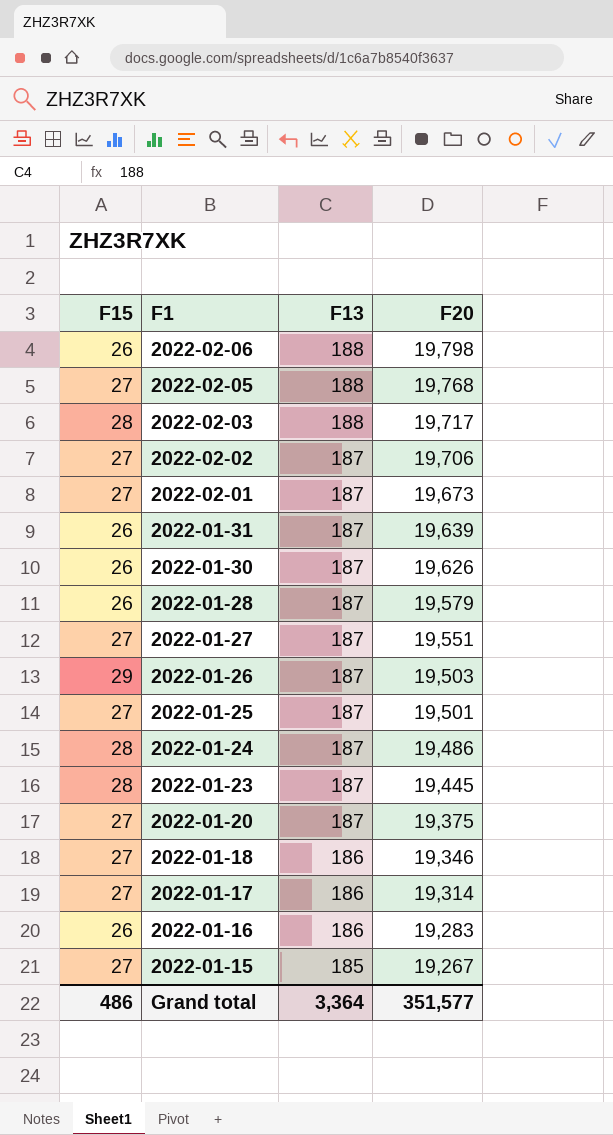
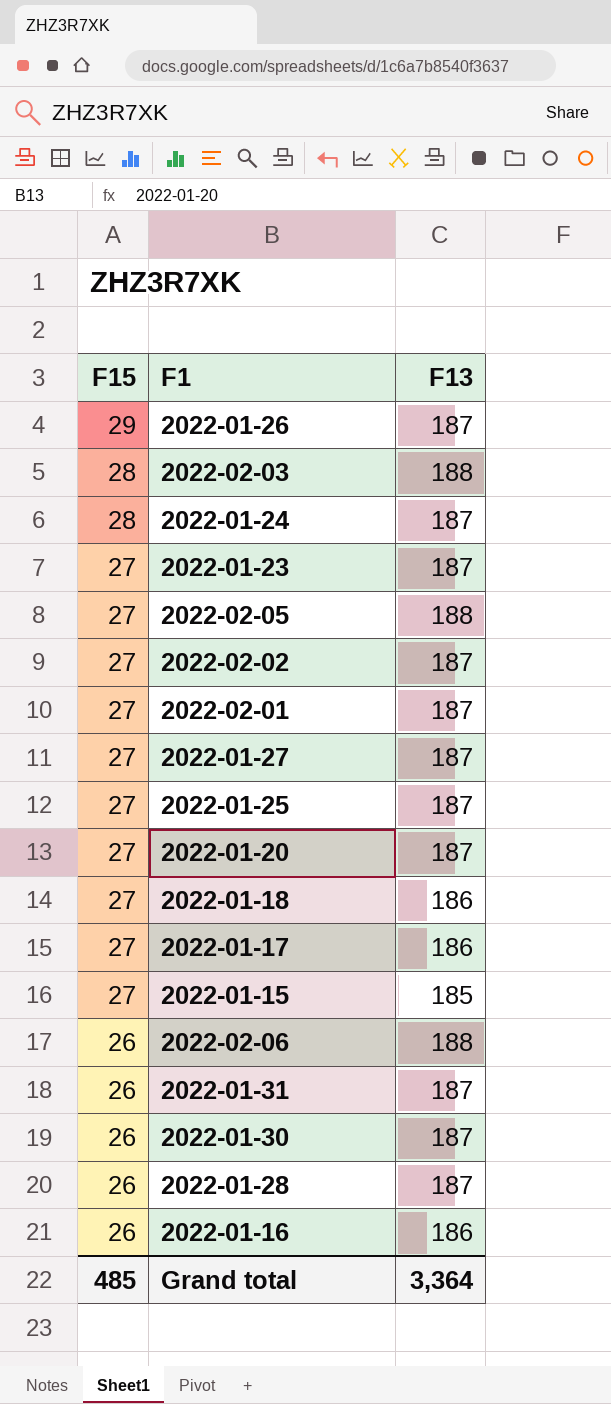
row order: F1 descending -> F15 descending
column F20 | position: 4 -> none
2022-01-23 | F15: 28 -> 27
Grand total | F15: 486 -> 485

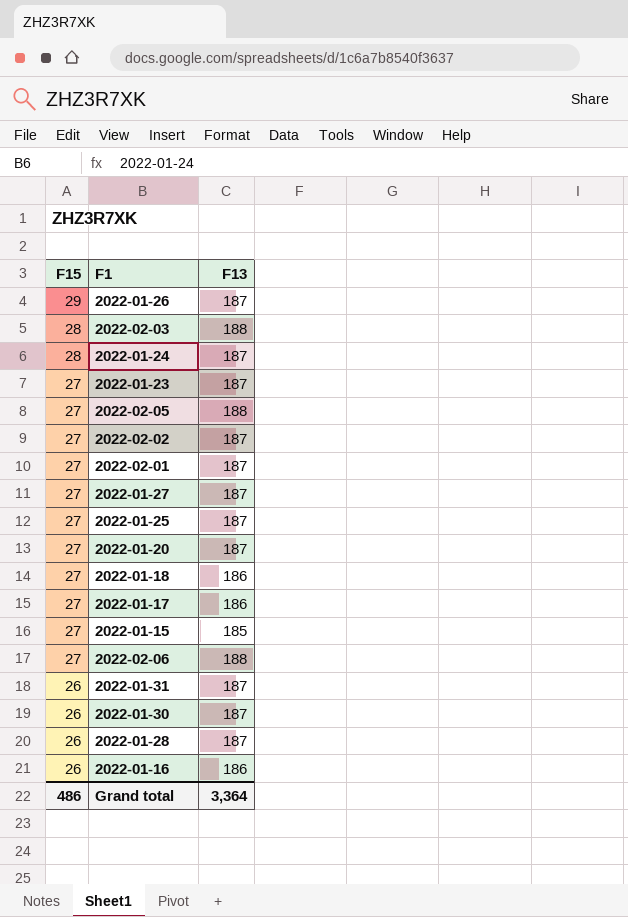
2022-02-06 | F15: 26 -> 27
Grand total | F15: 485 -> 486

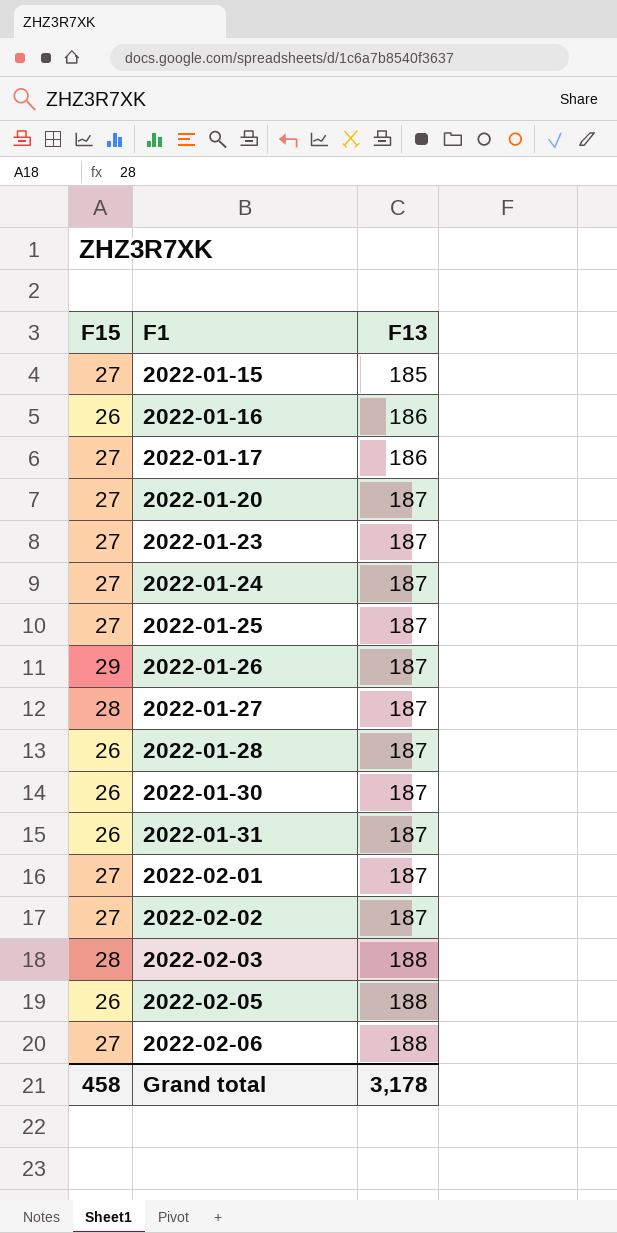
row order: F15 descending -> F1 ascending
row 2022-01-18: 27 | 186 -> none
2022-01-24 | F15: 28 -> 27
2022-01-27 | F15: 27 -> 28
2022-02-05 | F15: 27 -> 26
Grand total | F15: 486 -> 458
Grand total | F13: 3,364 -> 3,178

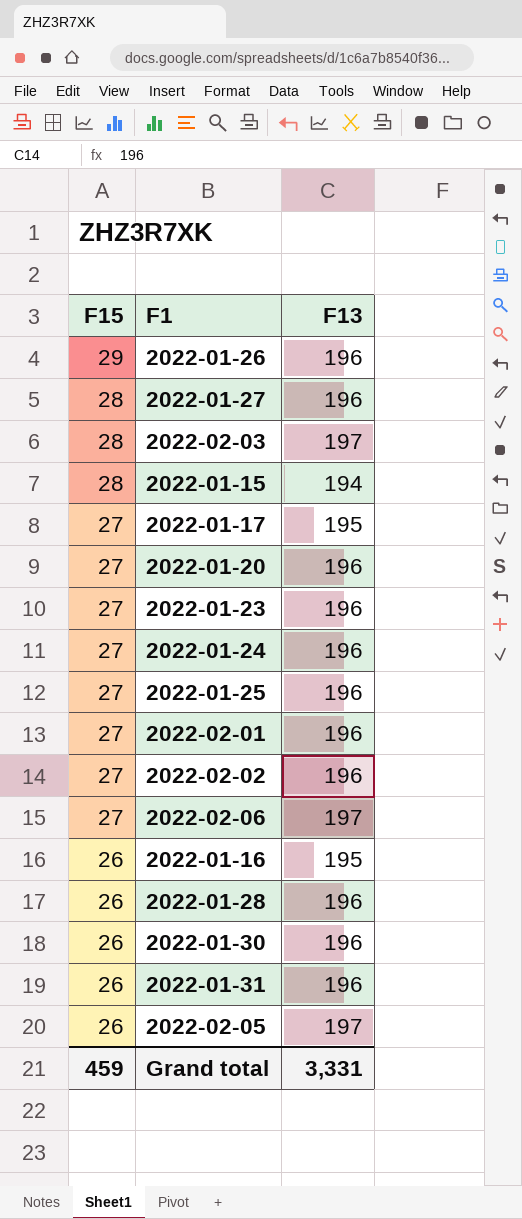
row order: F1 ascending -> F15 descending
2022-01-26 | F13: 187 -> 196
2022-01-27 | F13: 187 -> 196
2022-02-03 | F13: 188 -> 197
2022-01-15 | F15: 27 -> 28
2022-01-15 | F13: 185 -> 194
2022-01-17 | F13: 186 -> 195
2022-01-20 | F13: 187 -> 196
2022-01-23 | F13: 187 -> 196
2022-01-24 | F13: 187 -> 196
2022-01-25 | F13: 187 -> 196
2022-02-01 | F13: 187 -> 196
2022-02-02 | F13: 187 -> 196
2022-02-06 | F13: 188 -> 197
2022-01-16 | F13: 186 -> 195
2022-01-28 | F13: 187 -> 196
2022-01-30 | F13: 187 -> 196
2022-01-31 | F13: 187 -> 196
2022-02-05 | F13: 188 -> 197
Grand total | F15: 458 -> 459
Grand total | F13: 3,178 -> 3,331

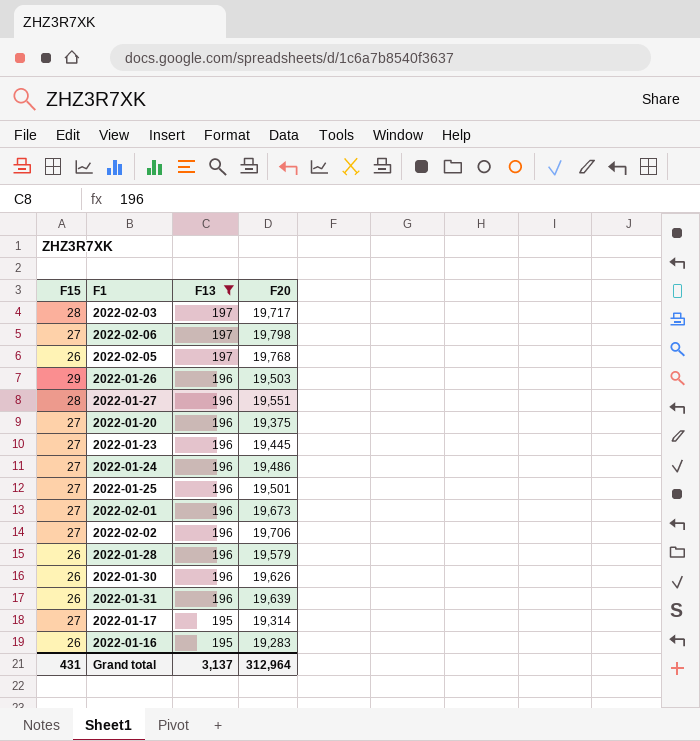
filter: none -> F13 != 194
row order: F15 descending -> F13 descending
column F20 | position: none -> 4
Grand total | F15: 459 -> 431
Grand total | F13: 3,331 -> 3,137

